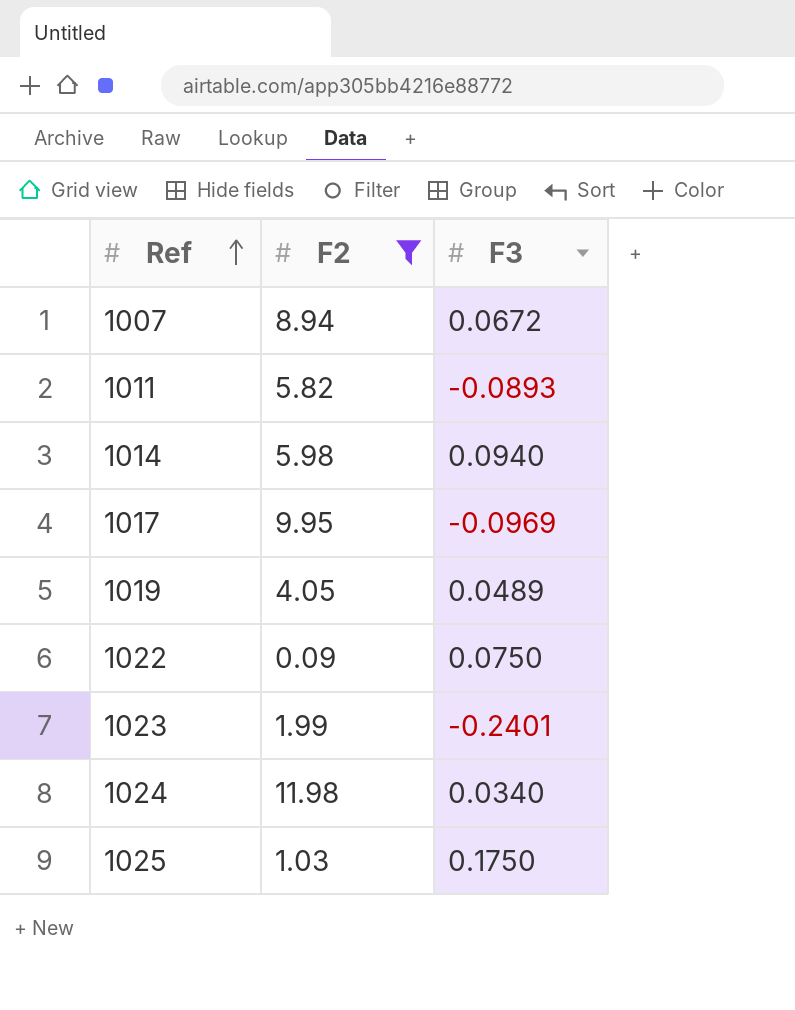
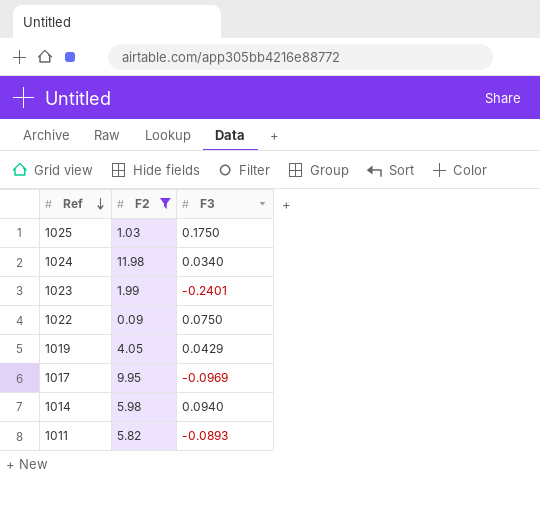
row order: Ref ascending -> Ref descending
row 1007: 8.94 | 0.0672 -> none
1019 | F3: 0.0489 -> 0.0429

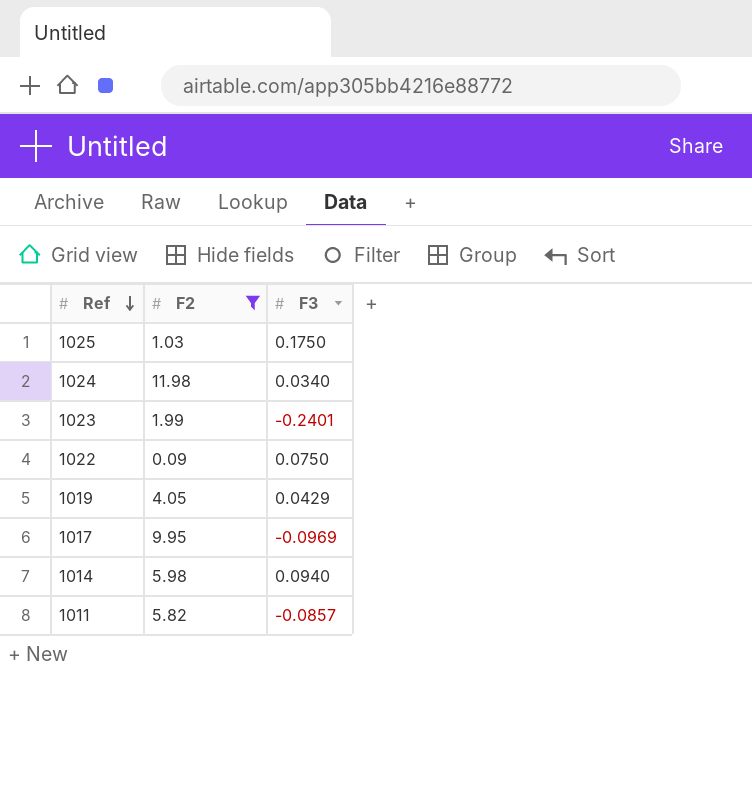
1011 | F3: -0.0893 -> -0.0857

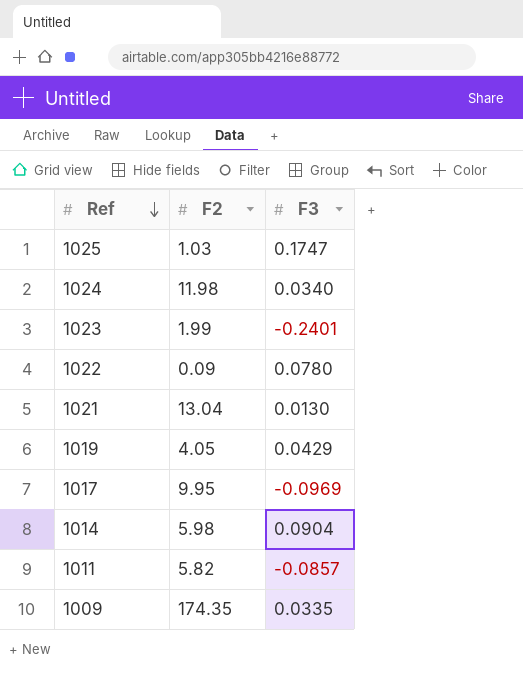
filter: F2 <= 11.98 -> none
1025 | F3: 0.1750 -> 0.1747
1022 | F3: 0.0750 -> 0.0780
1014 | F3: 0.0940 -> 0.0904

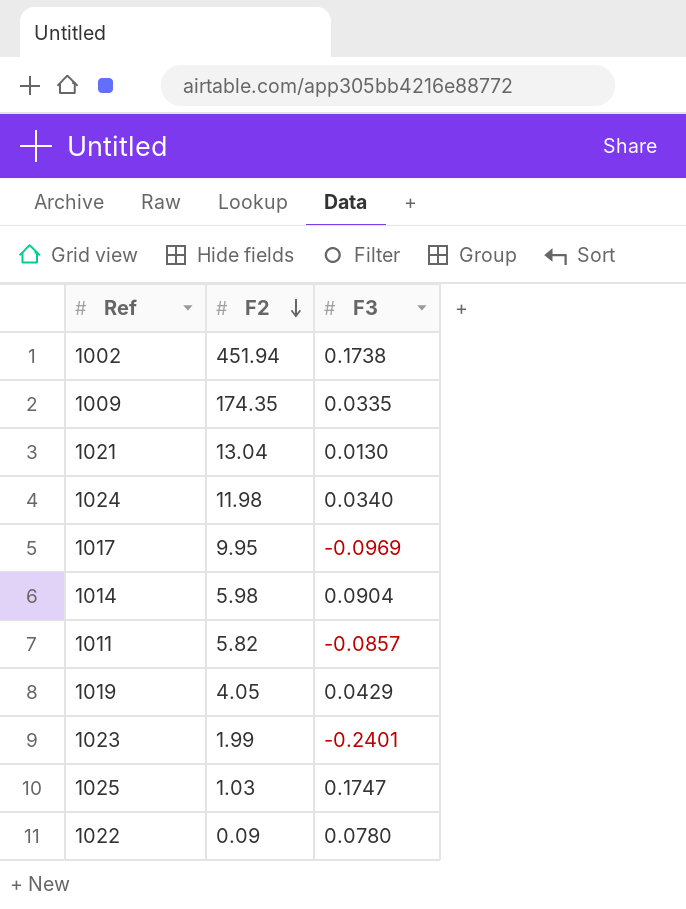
row order: Ref descending -> F2 descending
row 1002: none -> 451.94 | 0.1738

